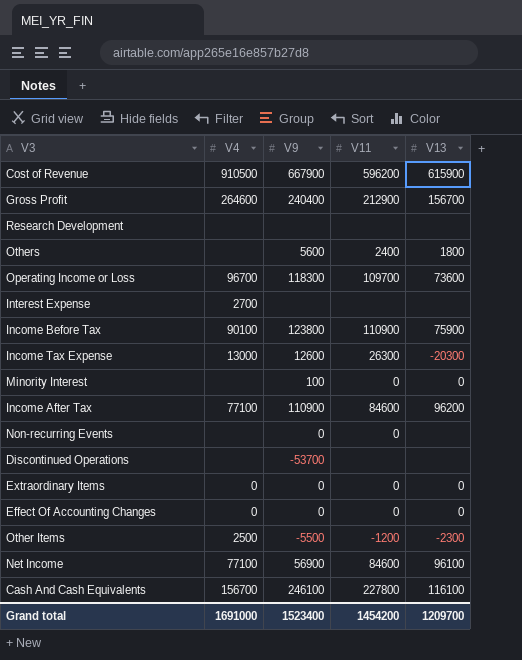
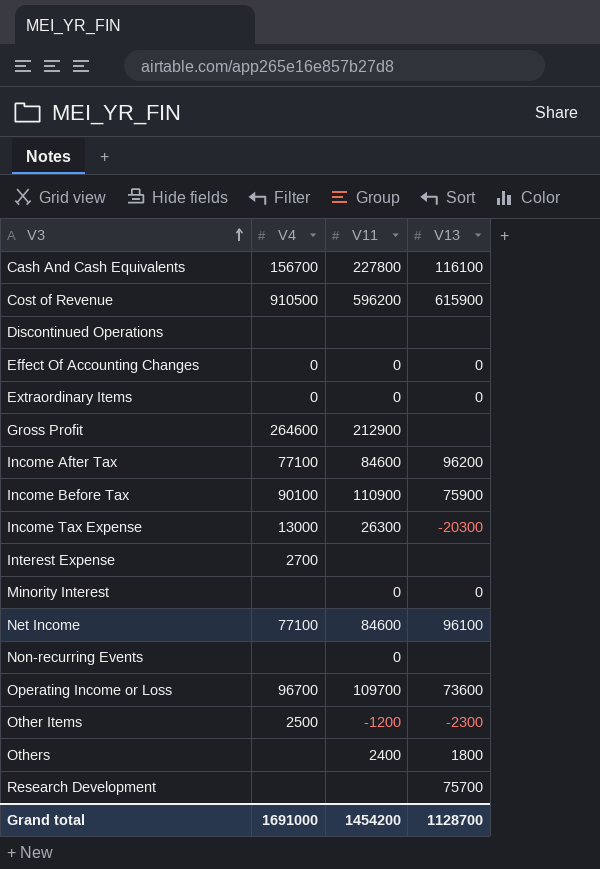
row order: none -> V3 ascending
column V9 | position: 3 -> none
Gross Profit | V13: 156700 -> none
Research Development | V13: none -> 75700
Grand total | V13: 1209700 -> 1128700

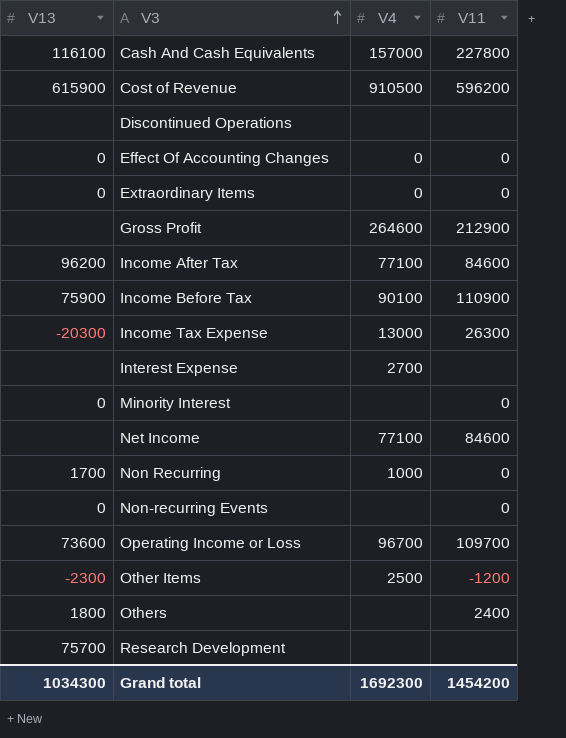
column V13 | position: 4 -> 1
Cash And Cash Equivalents | V4: 156700 -> 157000
Net Income | V13: 96100 -> none
row Non Recurring: none -> 1700 | 1000 | 0
Non-recurring Events | V13: none -> 0
Grand total | V13: 1128700 -> 1034300
Grand total | V4: 1691000 -> 1692300

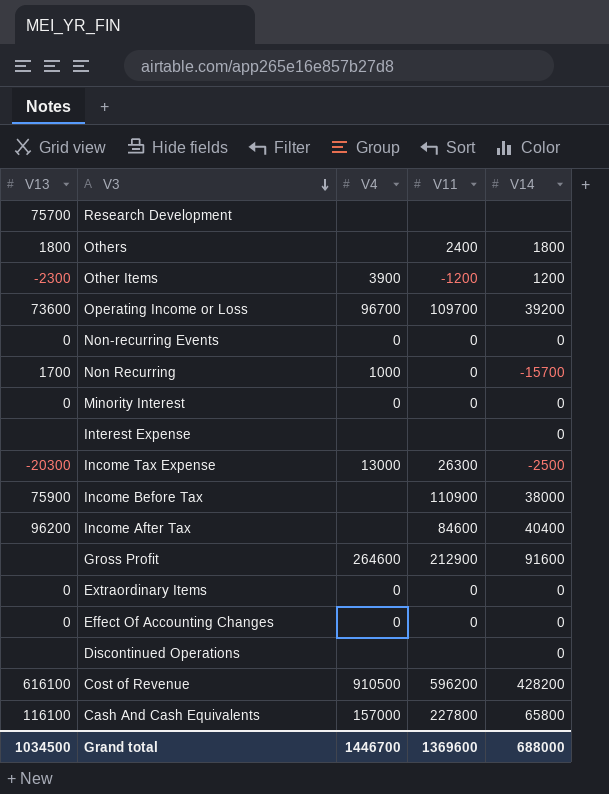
row order: V3 ascending -> V3 descending
column V14 | position: none -> 5
row Net Income: none | 77100 | 84600 -> none
Other Items | V4: 2500 -> 3900
Non-recurring Events | V4: none -> 0
Minority Interest | V4: none -> 0
Interest Expense | V4: 2700 -> none
Income Before Tax | V4: 90100 -> none
Income After Tax | V4: 77100 -> none
Cost of Revenue | V13: 615900 -> 616100
Grand total | V13: 1034300 -> 1034500
Grand total | V4: 1692300 -> 1446700
Grand total | V11: 1454200 -> 1369600

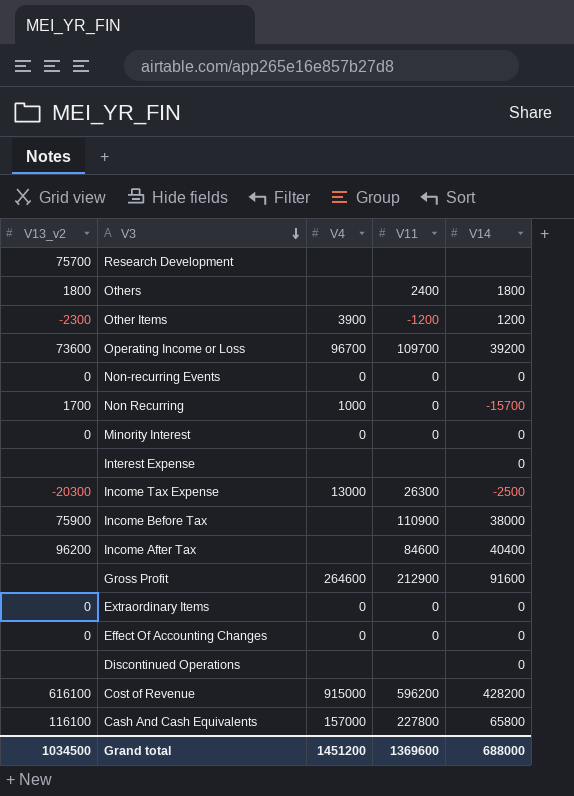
column name: V13 -> V13_v2
Cost of Revenue | V4: 910500 -> 915000
Grand total | V4: 1446700 -> 1451200

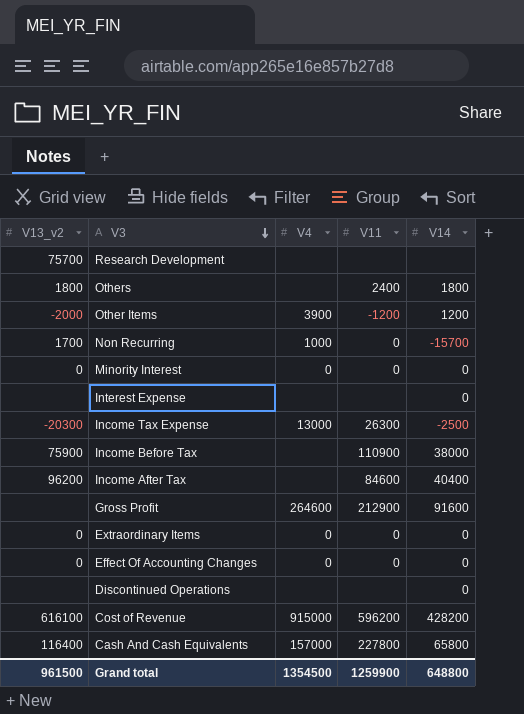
row Operating Income or Loss: 73600 | 96700 | 109700 | 39200 -> none
row Non-recurring Events: 0 | 0 | 0 | 0 -> none
Other Items | V13_v2: -2300 -> -2000
Cash And Cash Equivalents | V13_v2: 116100 -> 116400
Grand total | V13_v2: 1034500 -> 961500
Grand total | V4: 1451200 -> 1354500
Grand total | V11: 1369600 -> 1259900
Grand total | V14: 688000 -> 648800

